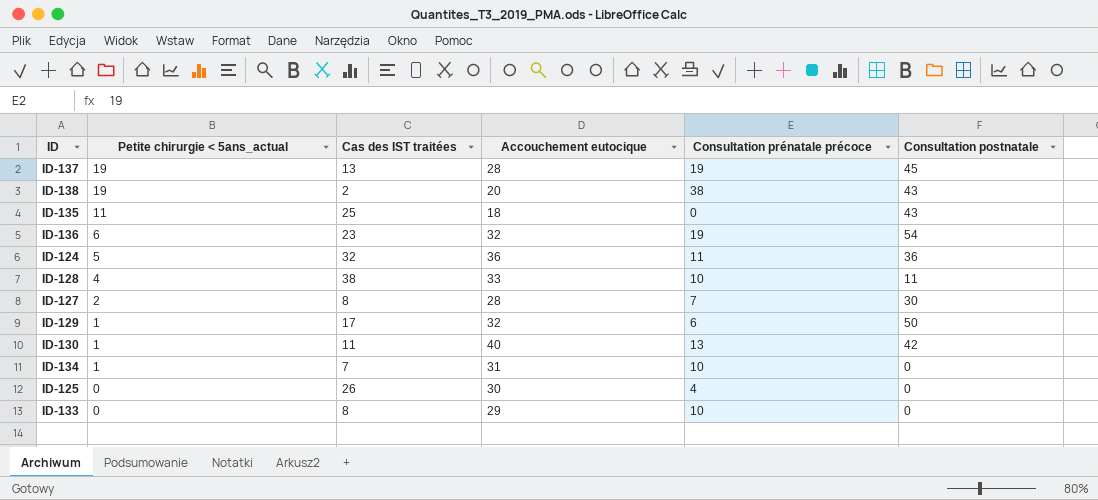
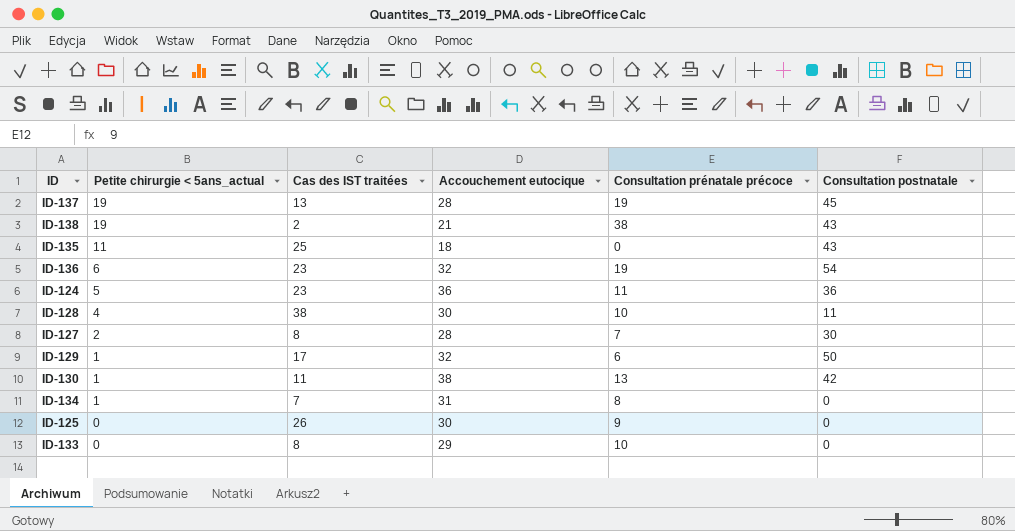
ID-138 | Accouchement eutocique: 20 -> 21
ID-124 | Cas des IST traitées: 32 -> 23
ID-128 | Accouchement eutocique: 33 -> 30
ID-130 | Accouchement eutocique: 40 -> 38
ID-134 | Consultation prénatale précoce: 10 -> 8
ID-125 | Consultation prénatale précoce: 4 -> 9

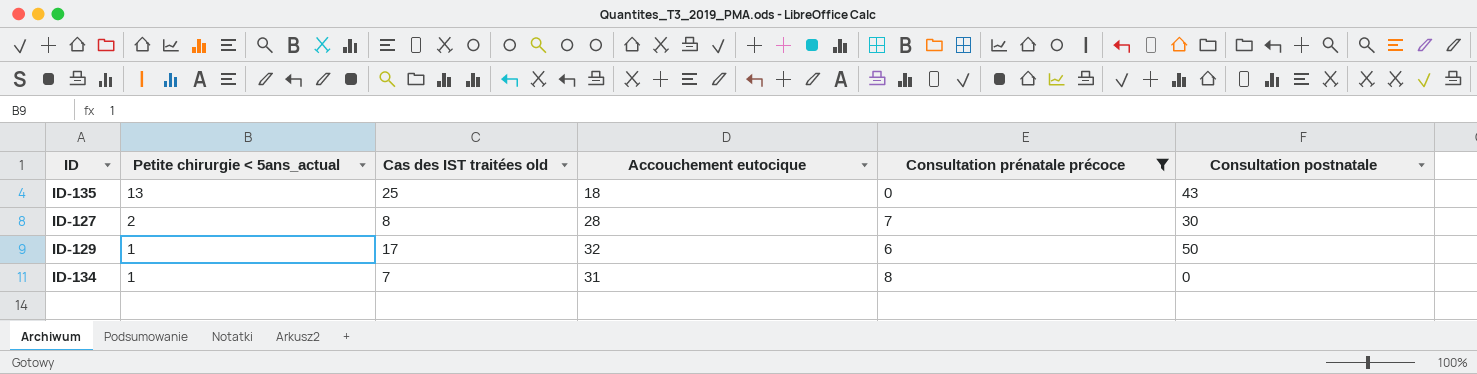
filter: none -> Consultation prénatale précoce <= 8
column name: Cas des IST traitées -> Cas des IST traitées old
ID-135 | Petite chirurgie < 5ans_actual: 11 -> 13

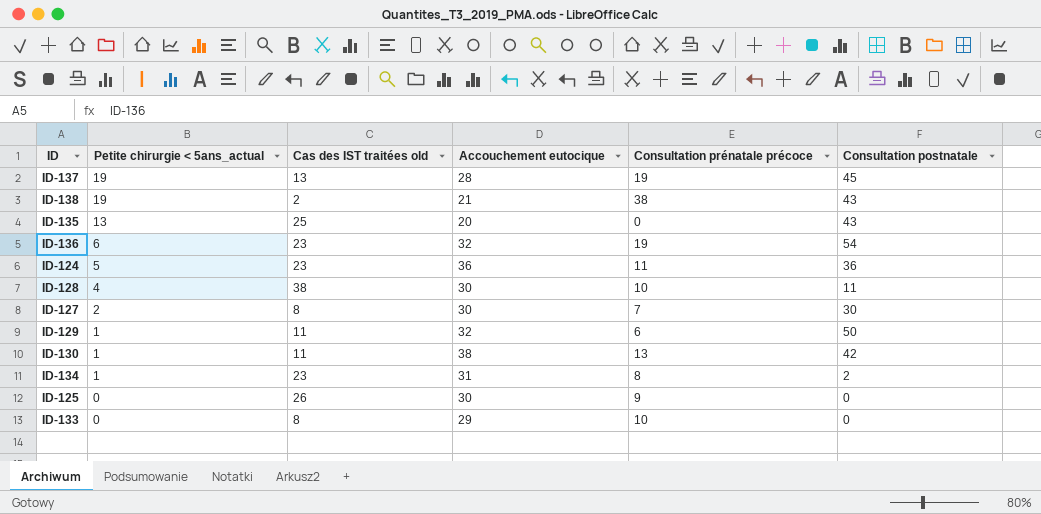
filter: Consultation prénatale précoce <= 8 -> none
ID-135 | Accouchement eutocique: 18 -> 20
ID-127 | Accouchement eutocique: 28 -> 30
ID-129 | Cas des IST traitées old: 17 -> 11
ID-134 | Cas des IST traitées old: 7 -> 23
ID-134 | Consultation postnatale: 0 -> 2

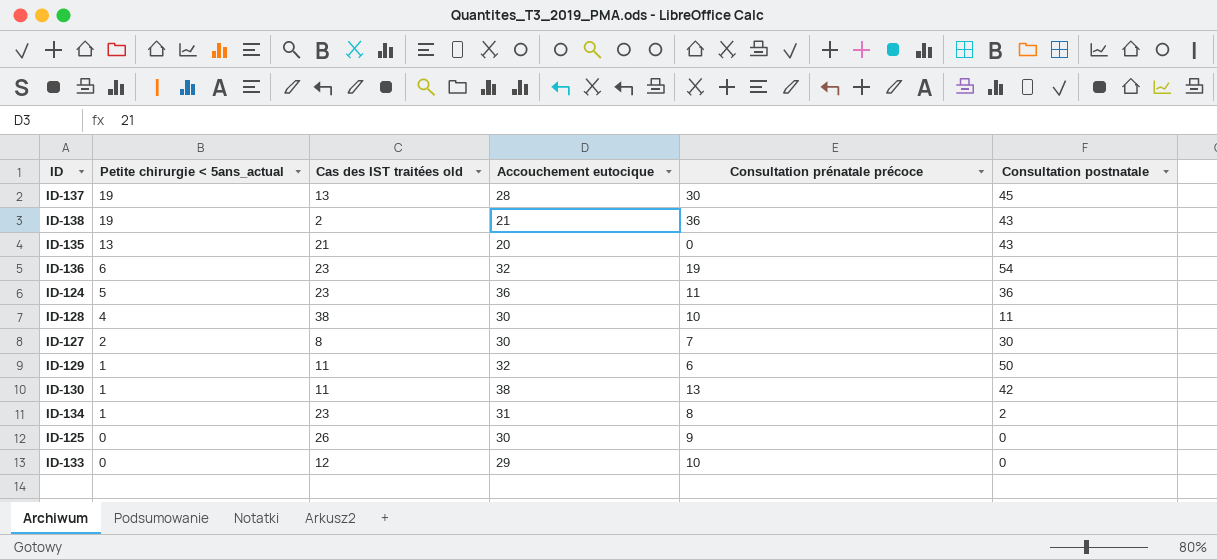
ID-137 | Consultation prénatale précoce: 19 -> 30
ID-138 | Consultation prénatale précoce: 38 -> 36
ID-135 | Cas des IST traitées old: 25 -> 21
ID-133 | Cas des IST traitées old: 8 -> 12

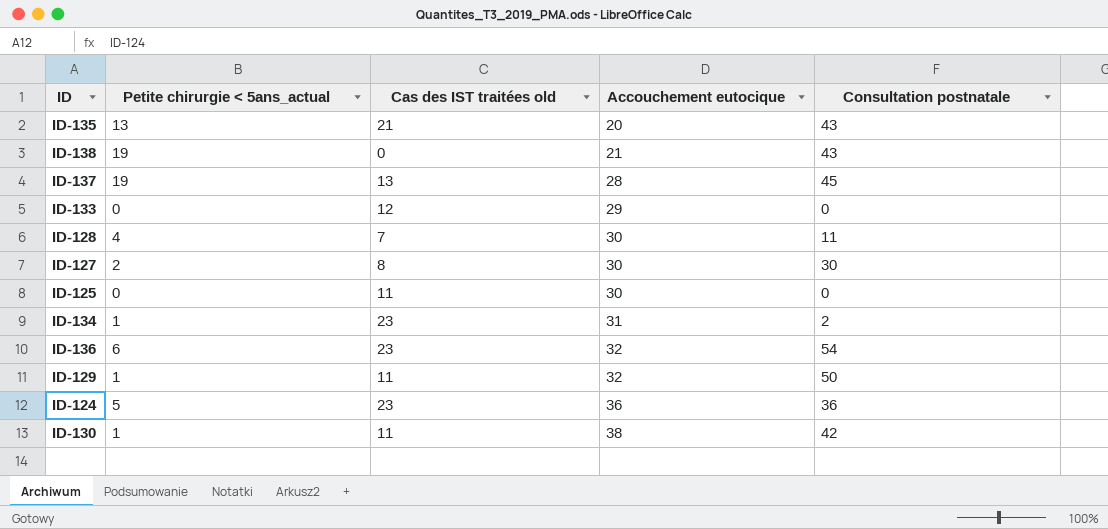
row order: Petite chirurgie < 5ans_actual descending -> Accouchement eutocique ascending
column Consultation prénatale précoce | position: 5 -> none
ID-138 | Cas des IST traitées old: 2 -> 0
ID-128 | Cas des IST traitées old: 38 -> 7
ID-125 | Cas des IST traitées old: 26 -> 11

